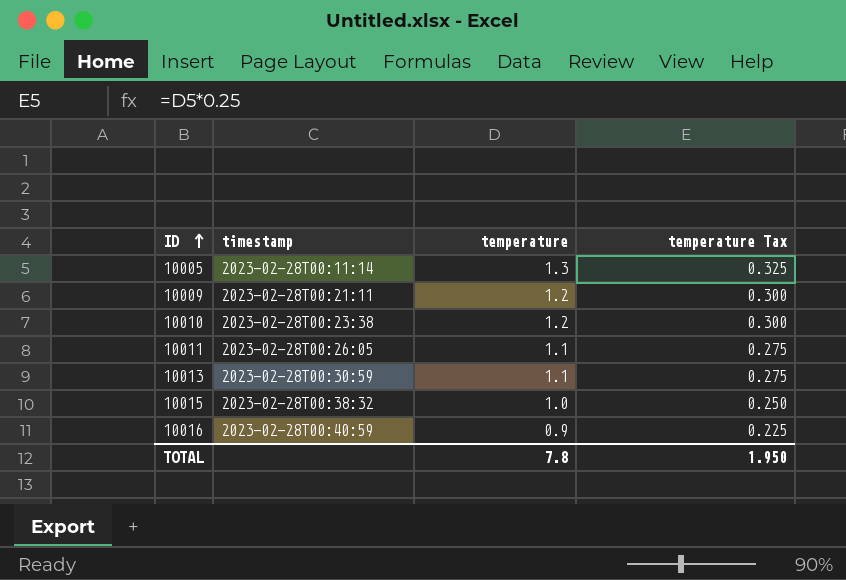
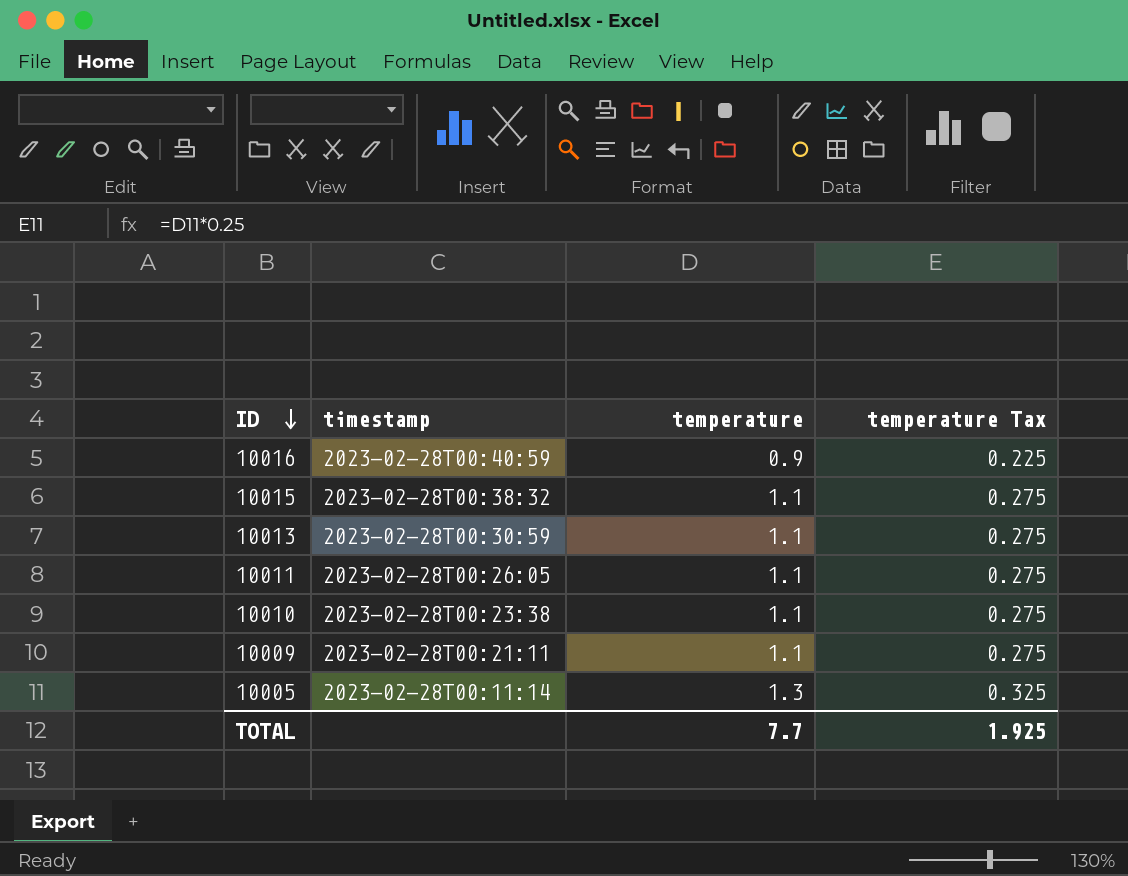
row order: ID ascending -> ID descending
10015 | temperature: 1.0 -> 1.1
10015 | temperature Tax: 0.250 -> 0.275
10010 | temperature: 1.2 -> 1.1
10010 | temperature Tax: 0.300 -> 0.275
10009 | temperature: 1.2 -> 1.1
10009 | temperature Tax: 0.300 -> 0.275
TOTAL | temperature: 7.8 -> 7.7
TOTAL | temperature Tax: 1.950 -> 1.925

